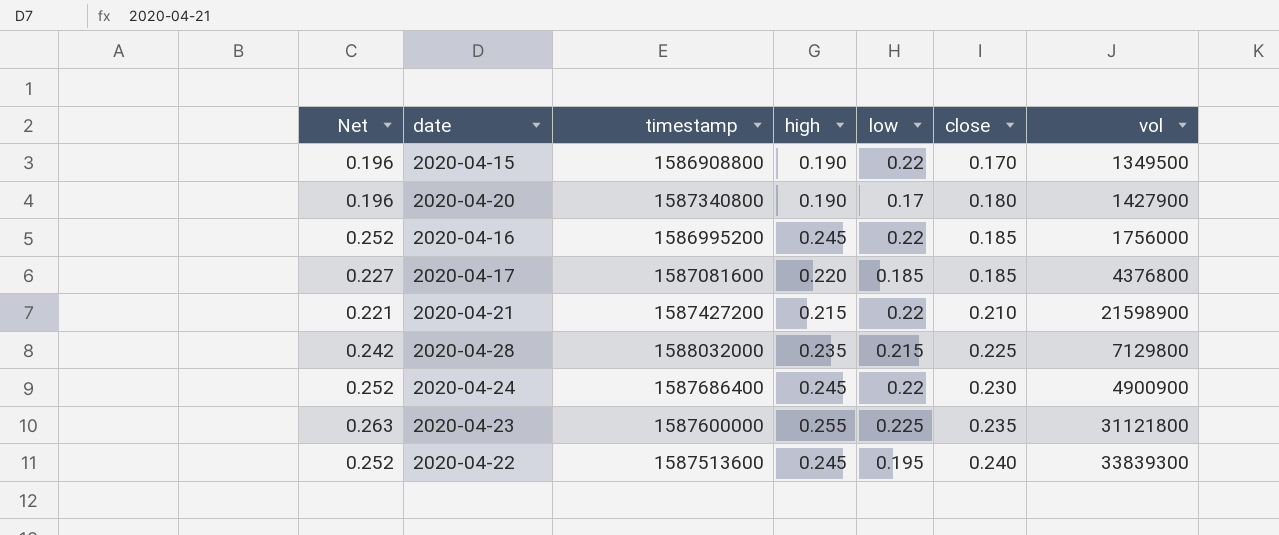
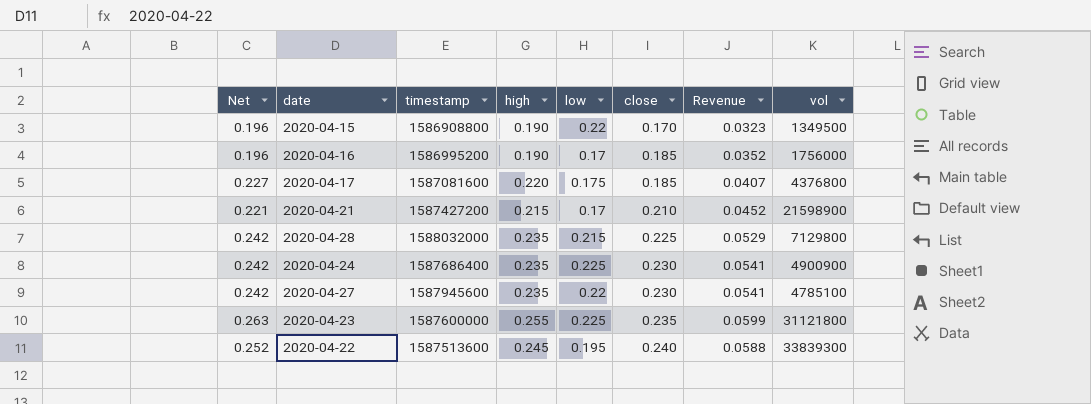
column Revenue | formula: none -> [high] * [close]
row 2020-04-20: 0.196 | 1587340800 | 0.190 | 0.17 | 0.180 | 1427900 -> none
2020-04-16 | Net: 0.252 -> 0.196
2020-04-16 | high: 0.245 -> 0.190
2020-04-16 | low: 0.22 -> 0.17
2020-04-17 | low: 0.185 -> 0.175
2020-04-21 | low: 0.22 -> 0.17
2020-04-24 | Net: 0.252 -> 0.242
2020-04-24 | high: 0.245 -> 0.235
2020-04-24 | low: 0.22 -> 0.225
row 2020-04-27: none -> 0.242 | 1587945600 | 0.235 | 0.22 | 0.230 | 0.0541 | 4785100

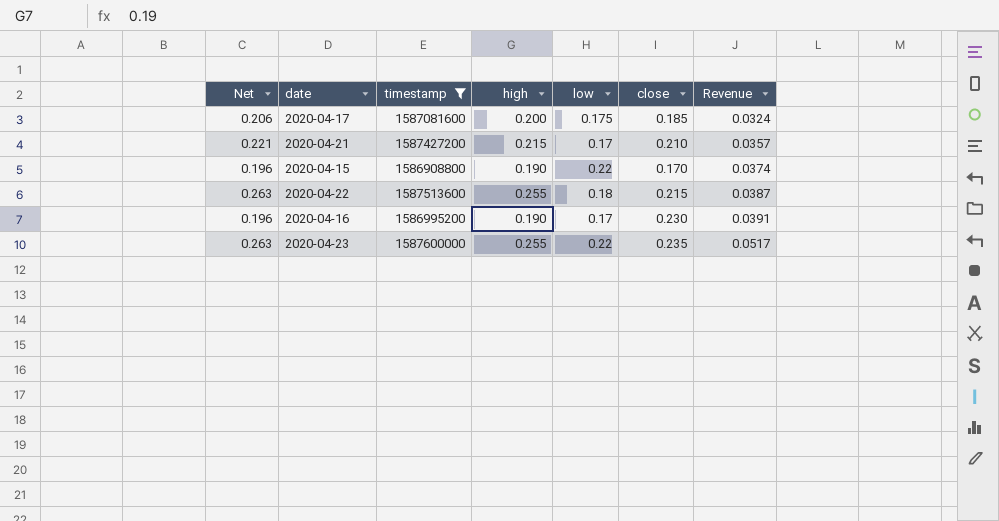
filter: none -> timestamp <= 1587600000
row order: close ascending -> Revenue ascending
column vol | position: 8 -> none
column Revenue | formula: [high] * [close] -> [low] * [close]
2020-04-17 | Net: 0.227 -> 0.206
2020-04-17 | high: 0.220 -> 0.200
2020-04-22 | Net: 0.252 -> 0.263
2020-04-22 | high: 0.245 -> 0.255
2020-04-22 | low: 0.195 -> 0.18
2020-04-22 | close: 0.240 -> 0.215
2020-04-16 | close: 0.185 -> 0.230
2020-04-23 | low: 0.225 -> 0.22

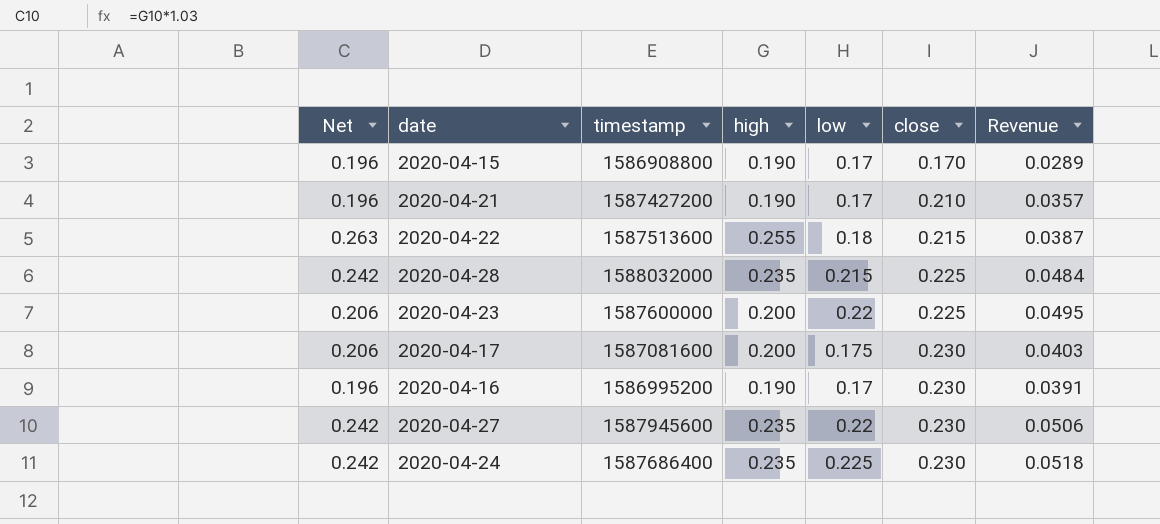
filter: timestamp <= 1587600000 -> none
row order: Revenue ascending -> close ascending
2020-04-15 | low: 0.22 -> 0.17
2020-04-15 | Revenue: 0.0374 -> 0.0289
2020-04-21 | Net: 0.221 -> 0.196
2020-04-21 | high: 0.215 -> 0.190
2020-04-23 | Net: 0.263 -> 0.206
2020-04-23 | high: 0.255 -> 0.200
2020-04-23 | close: 0.235 -> 0.225
2020-04-23 | Revenue: 0.0517 -> 0.0495
2020-04-17 | close: 0.185 -> 0.230
2020-04-17 | Revenue: 0.0324 -> 0.0403

